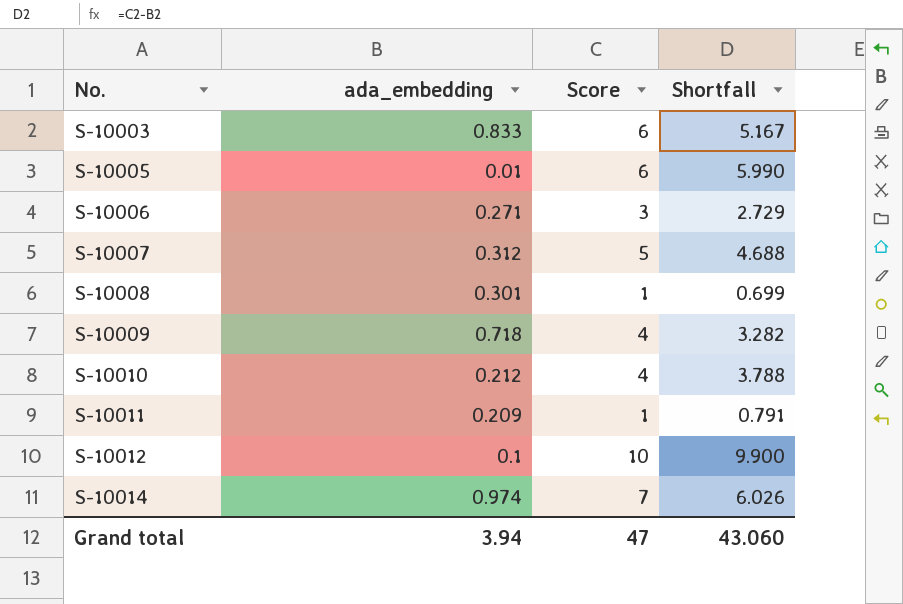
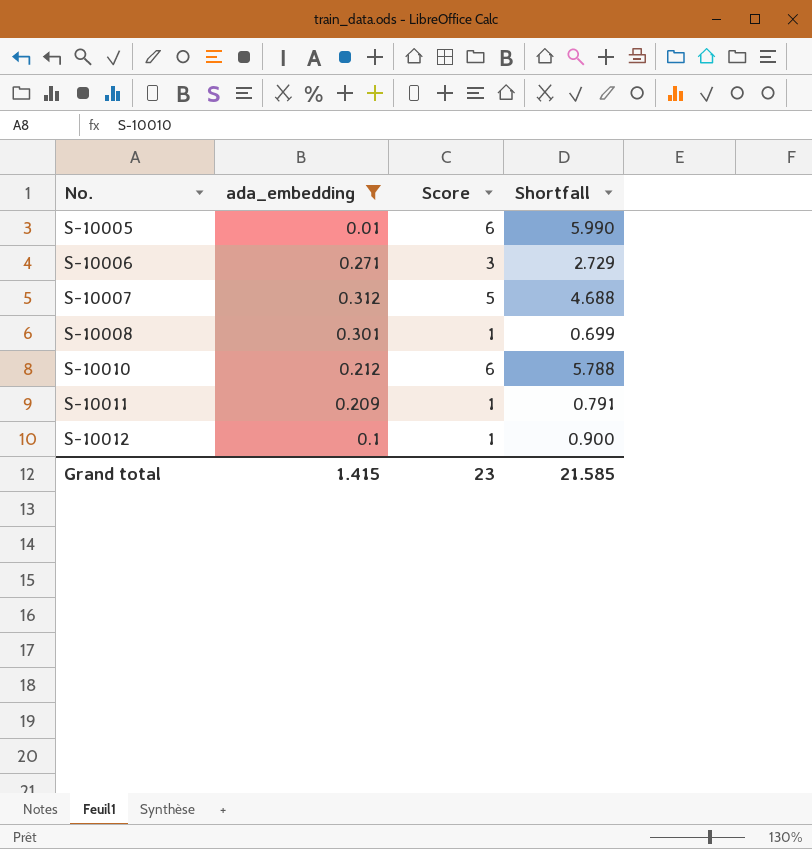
filter: none -> ada_embedding <= 0.312
S-10010 | Score: 4 -> 6
S-10010 | Shortfall: 3.788 -> 5.788
S-10012 | Score: 10 -> 1
S-10012 | Shortfall: 9.900 -> 0.900
Grand total | ada_embedding: 3.94 -> 1.415
Grand total | Score: 47 -> 23
Grand total | Shortfall: 43.060 -> 21.585

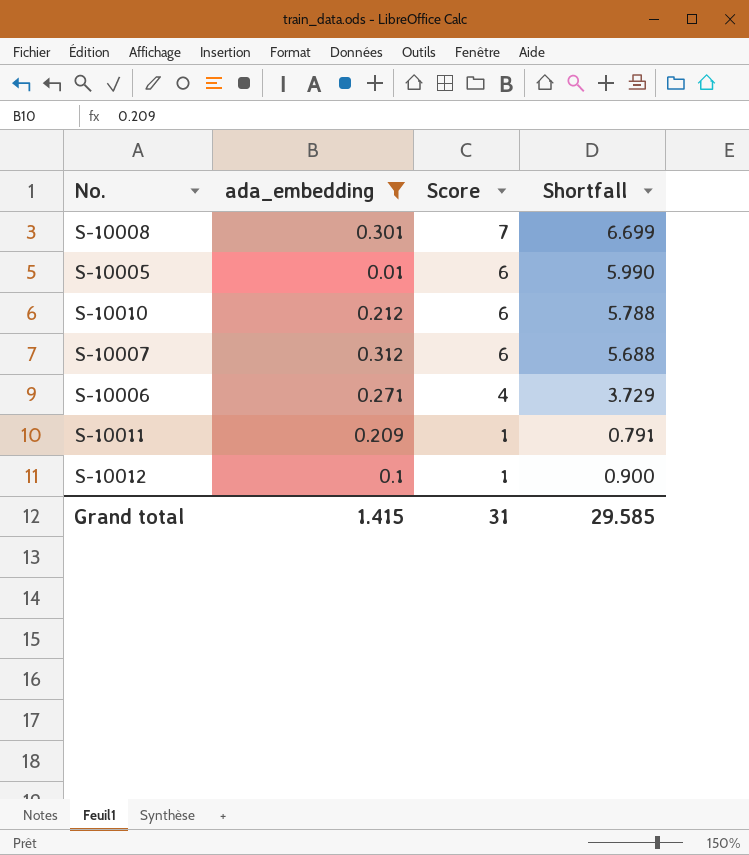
row order: No. ascending -> Score descending
S-10008 | Score: 1 -> 7
S-10008 | Shortfall: 0.699 -> 6.699
S-10007 | Score: 5 -> 6
S-10007 | Shortfall: 4.688 -> 5.688
S-10006 | Score: 3 -> 4
S-10006 | Shortfall: 2.729 -> 3.729
Grand total | Score: 23 -> 31
Grand total | Shortfall: 21.585 -> 29.585

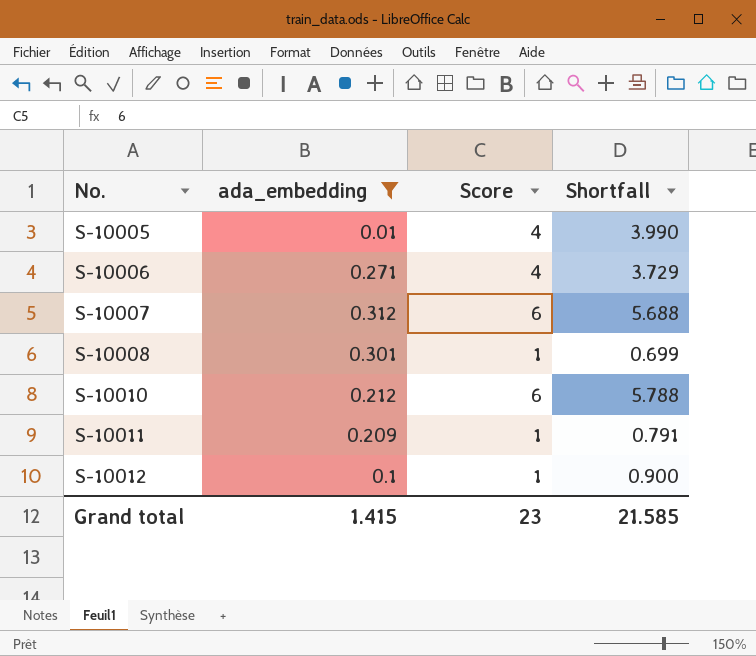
row order: Score descending -> No. ascending
S-10005 | Score: 6 -> 4
S-10005 | Shortfall: 5.990 -> 3.990
S-10008 | Score: 7 -> 1
S-10008 | Shortfall: 6.699 -> 0.699
Grand total | Score: 31 -> 23
Grand total | Shortfall: 29.585 -> 21.585

